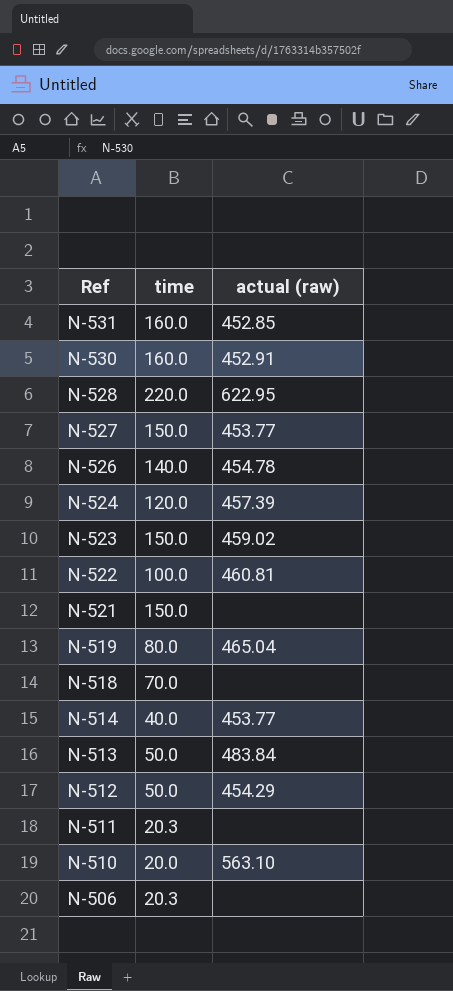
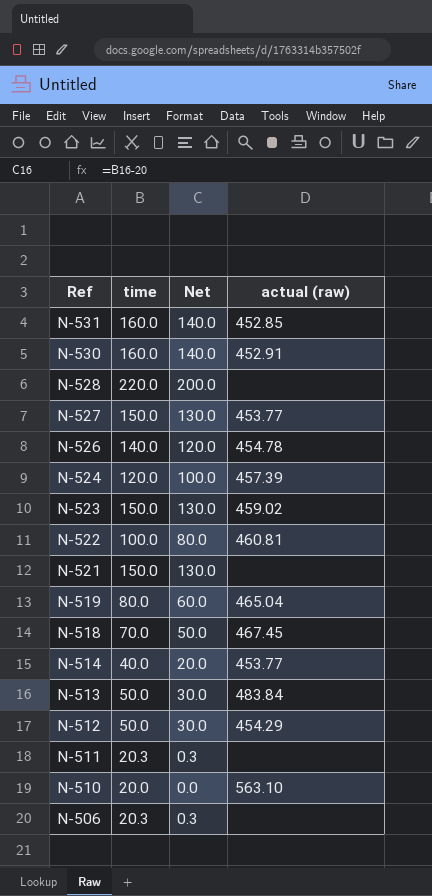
column Net | formula: none -> [time] - 20
N-528 | actual (raw): 622.95 -> none
N-518 | actual (raw): none -> 467.45

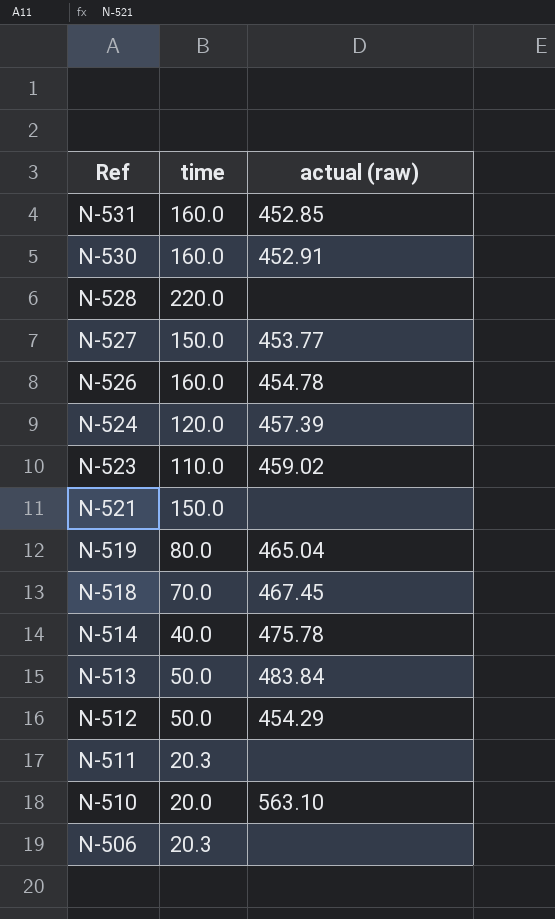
column Net | formula: [time] - 20 -> none
row N-522: 100.0 | 80.0 | 460.81 -> none
N-526 | time: 140.0 -> 160.0
N-523 | time: 150.0 -> 110.0
N-514 | actual (raw): 453.77 -> 475.78

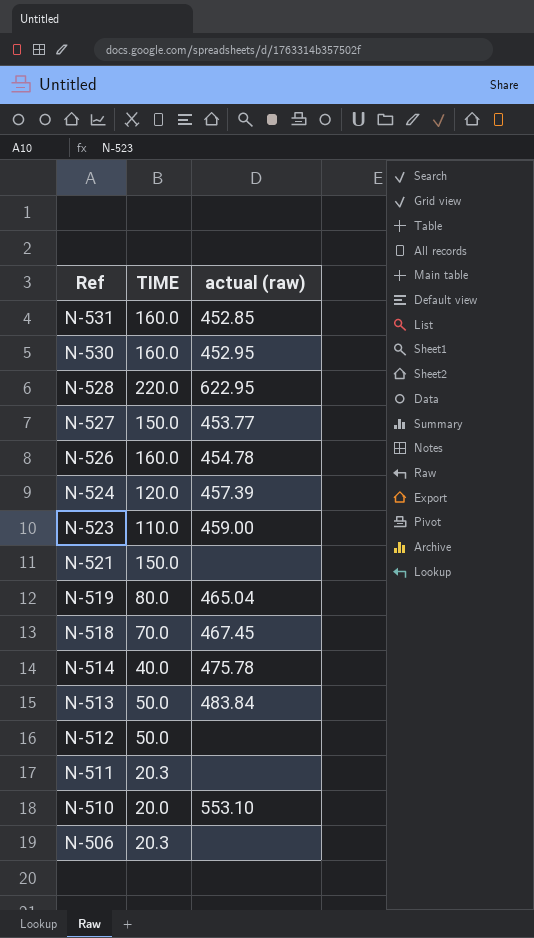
column name: time -> TIME
N-530 | actual (raw): 452.91 -> 452.95
N-528 | actual (raw): none -> 622.95
N-523 | actual (raw): 459.02 -> 459.00
N-512 | actual (raw): 454.29 -> none
N-510 | actual (raw): 563.10 -> 553.10

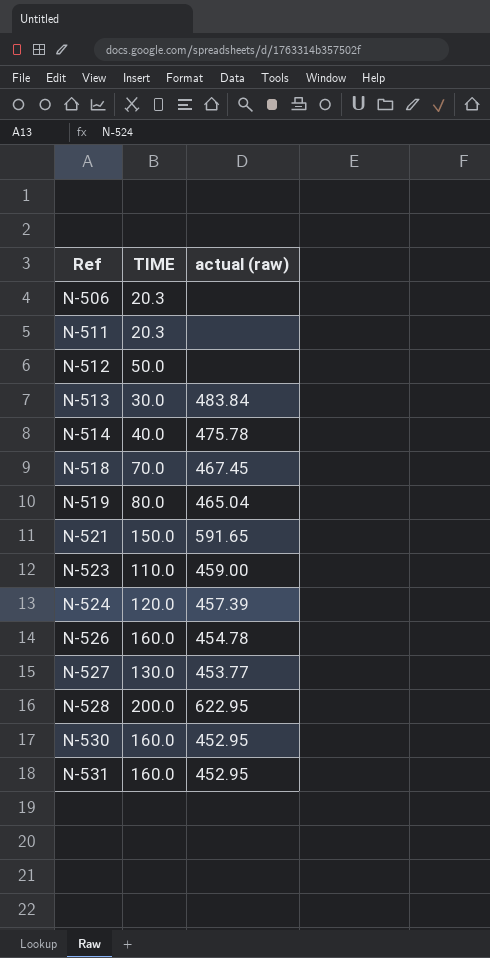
row order: Ref descending -> Ref ascending
row N-510: 20.0 | 553.10 -> none
N-513 | TIME: 50.0 -> 30.0
N-521 | actual (raw): none -> 591.65
N-527 | TIME: 150.0 -> 130.0
N-528 | TIME: 220.0 -> 200.0
N-531 | actual (raw): 452.85 -> 452.95

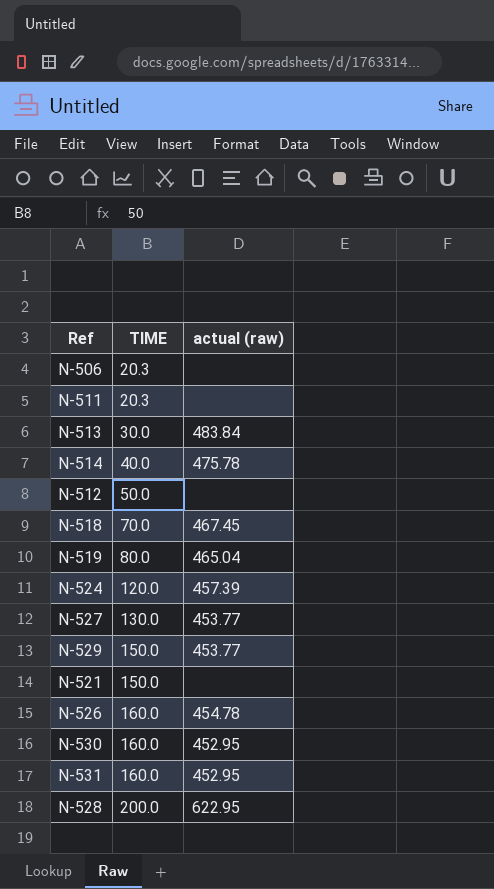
row order: Ref ascending -> TIME ascending
row N-523: 110.0 | 459.00 -> none
row N-529: none -> 150.0 | 453.77
N-521 | actual (raw): 591.65 -> none

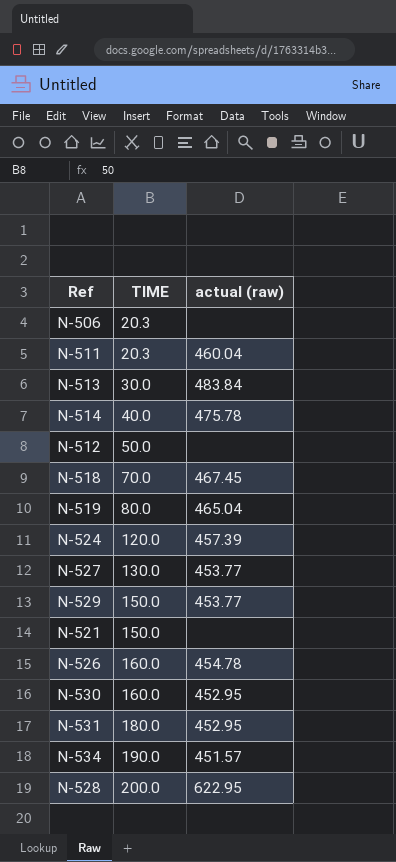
N-511 | actual (raw): none -> 460.04
N-531 | TIME: 160.0 -> 180.0
row N-534: none -> 190.0 | 451.57

